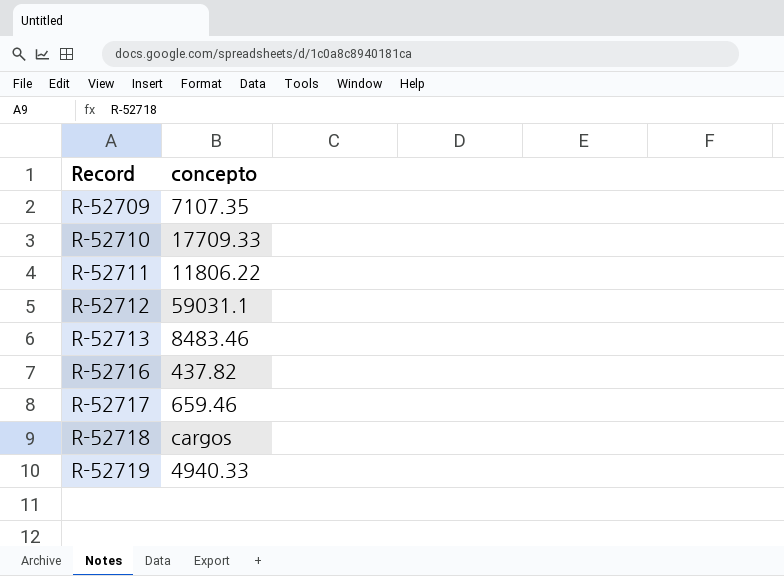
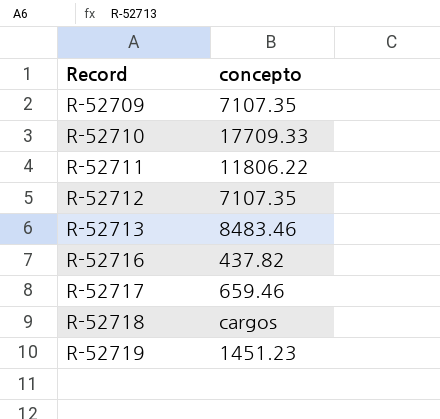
R-52712 | concepto: 59031.1 -> 7107.35
R-52719 | concepto: 4940.33 -> 1451.23

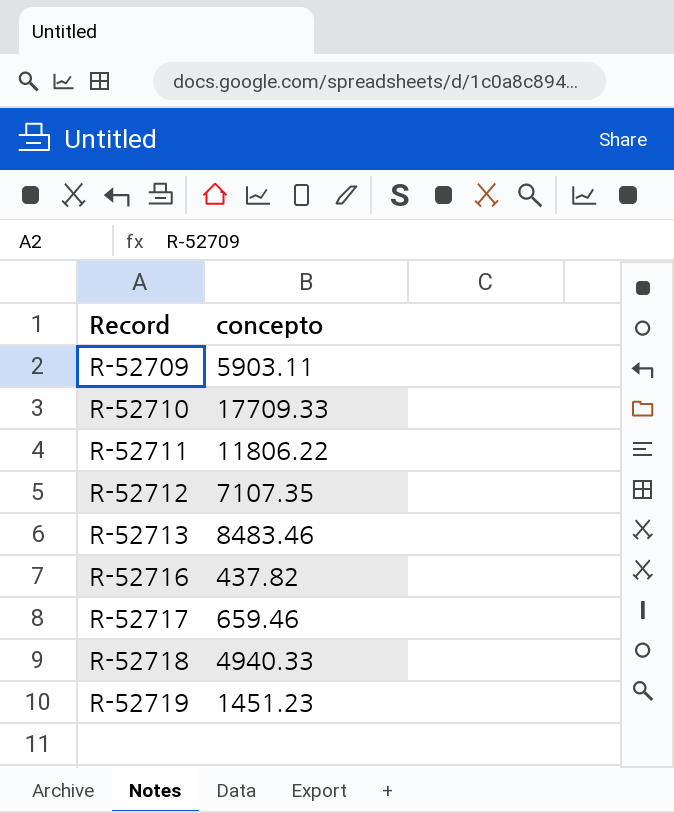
R-52709 | concepto: 7107.35 -> 5903.11
R-52718 | concepto: cargos -> 4940.33

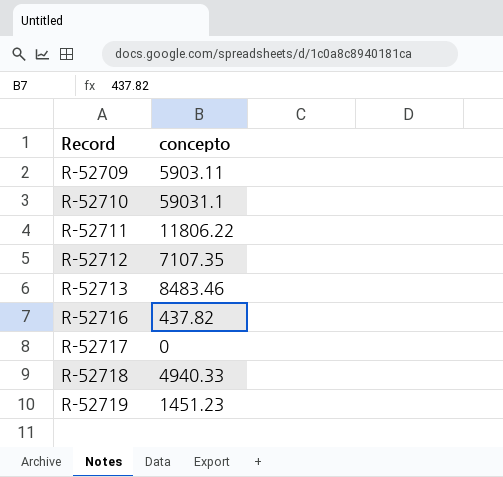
R-52710 | concepto: 17709.33 -> 59031.1
R-52717 | concepto: 659.46 -> 0

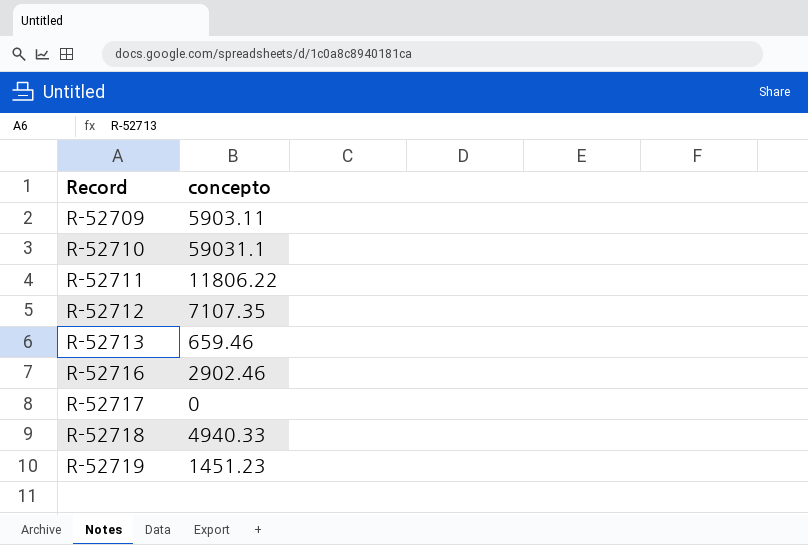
R-52713 | concepto: 8483.46 -> 659.46
R-52716 | concepto: 437.82 -> 2902.46

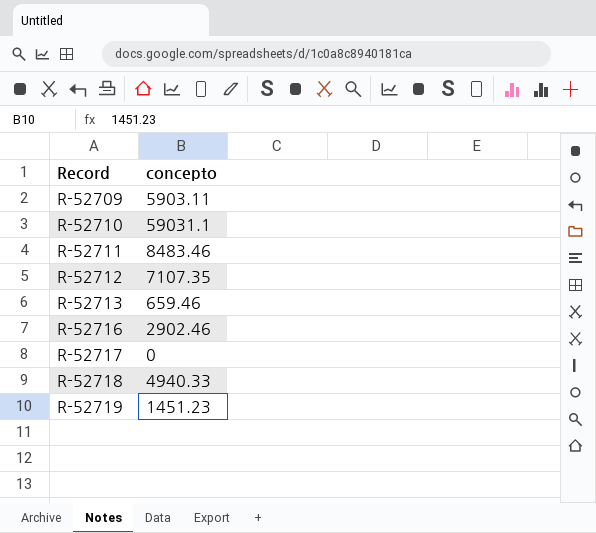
R-52711 | concepto: 11806.22 -> 8483.46

